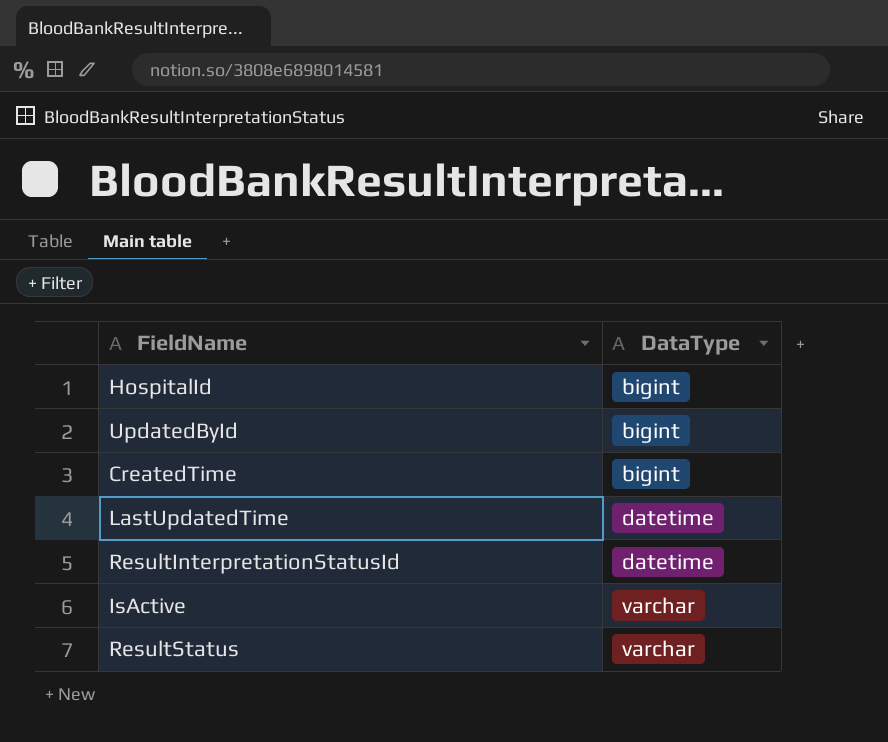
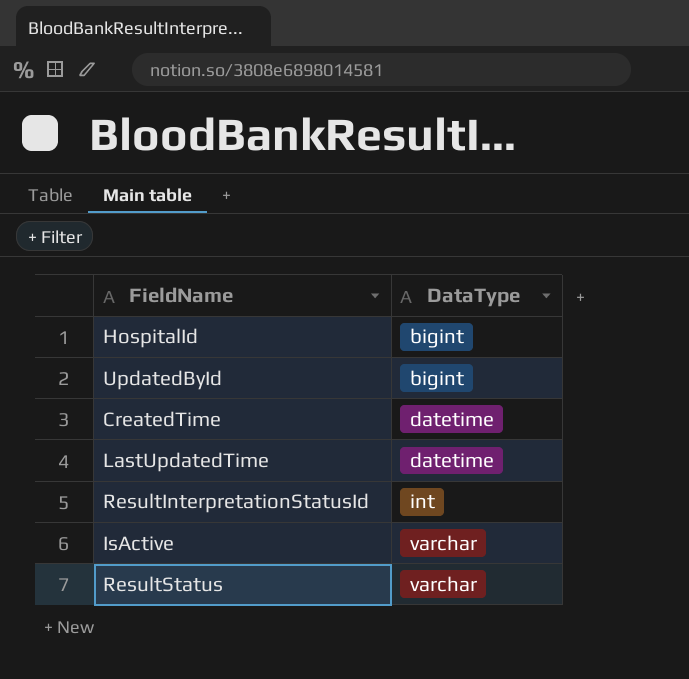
CreatedTime | DataType: bigint -> datetime
ResultInterpretationStatusId | DataType: datetime -> int

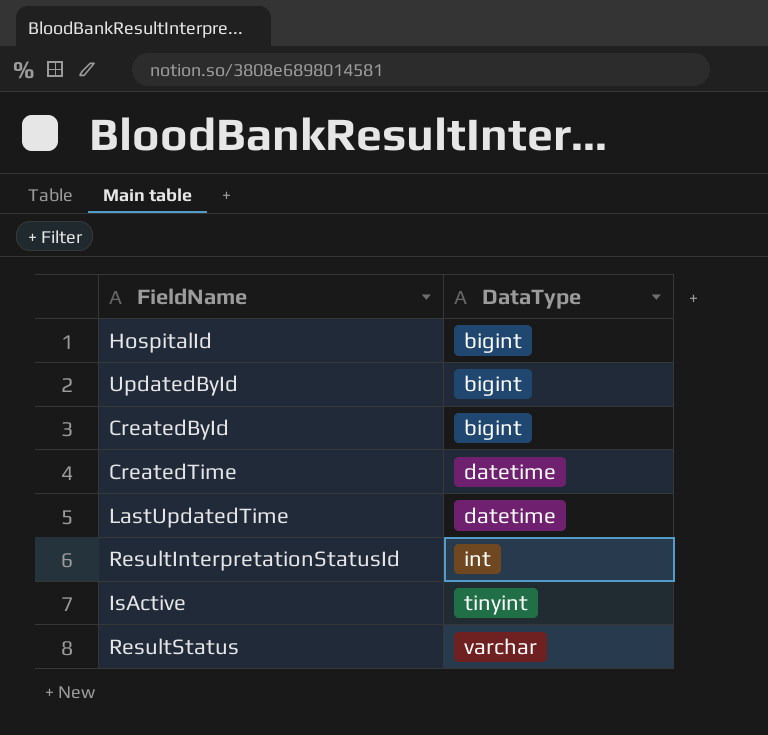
row CreatedById: none -> bigint
IsActive | DataType: varchar -> tinyint

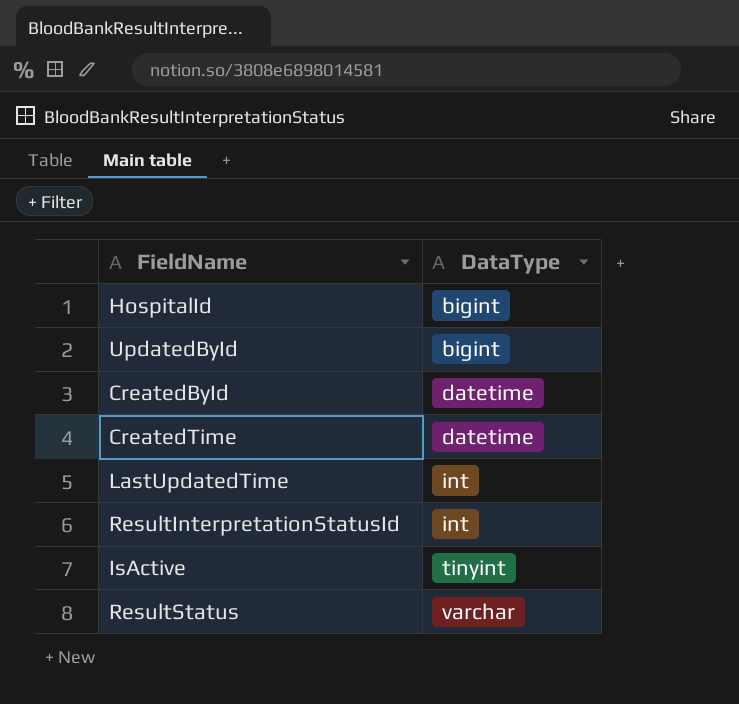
CreatedById | DataType: bigint -> datetime
LastUpdatedTime | DataType: datetime -> int

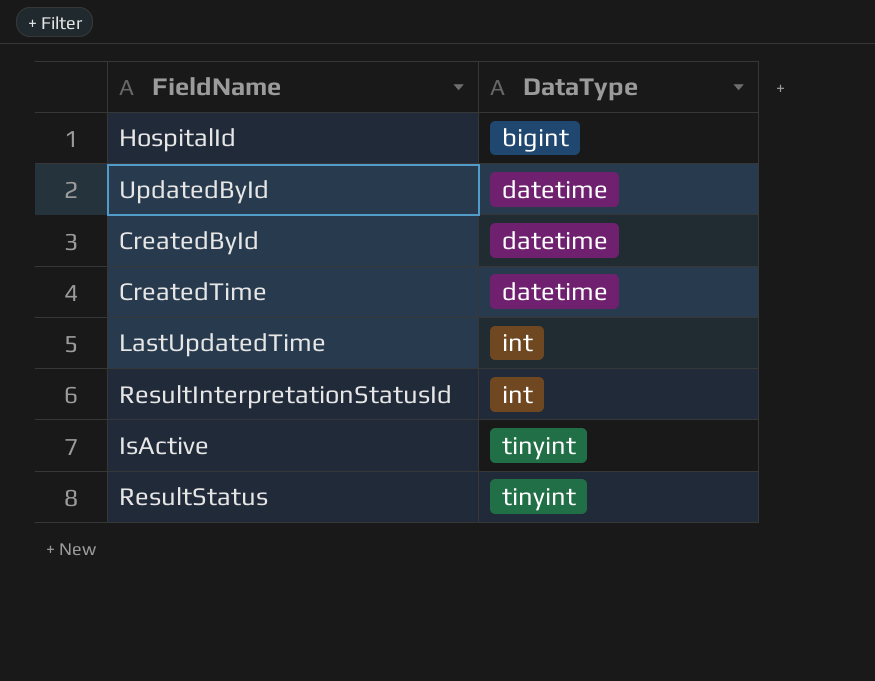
UpdatedById | DataType: bigint -> datetime
ResultStatus | DataType: varchar -> tinyint

